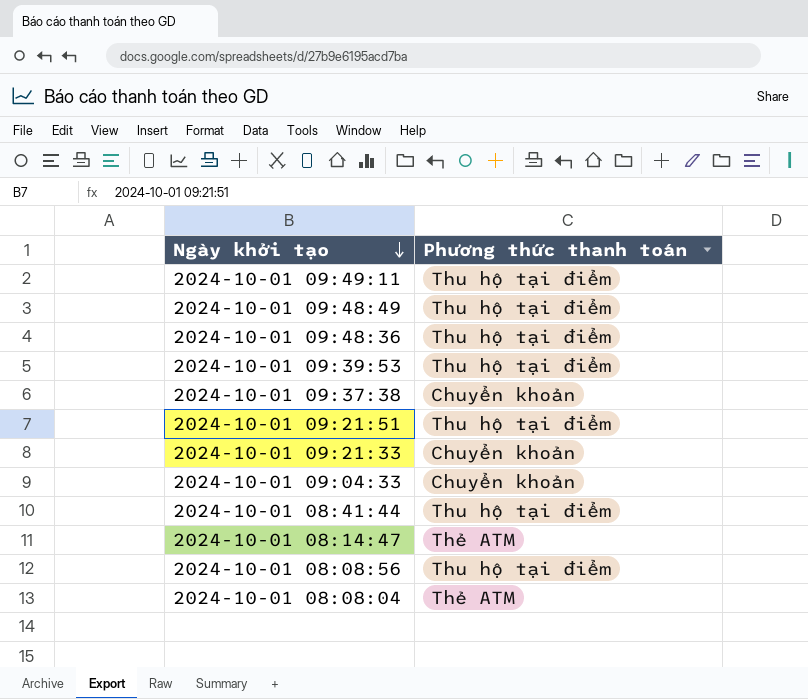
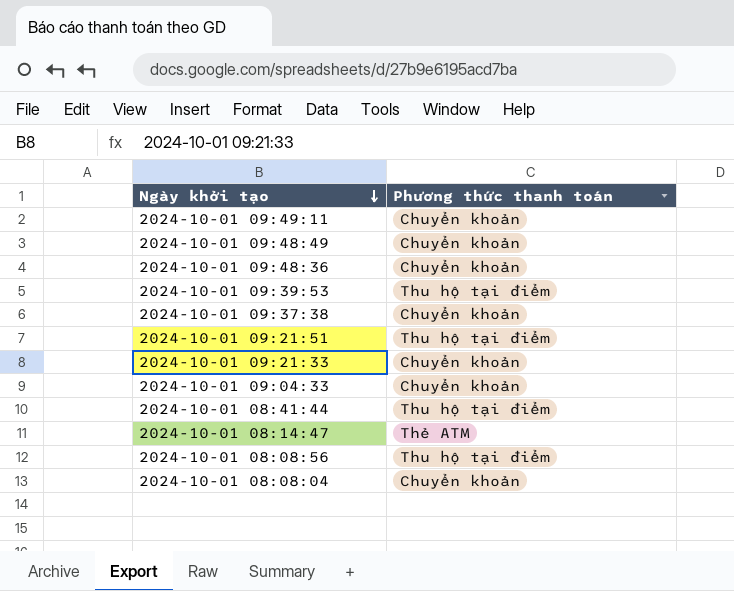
2024-10-01 09:49:11 | Phương thức thanh toán: Thu hộ tại điểm -> Chuyển khoản
2024-10-01 09:48:49 | Phương thức thanh toán: Thu hộ tại điểm -> Chuyển khoản
2024-10-01 09:48:36 | Phương thức thanh toán: Thu hộ tại điểm -> Chuyển khoản
2024-10-01 08:08:04 | Phương thức thanh toán: Thẻ ATM -> Chuyển khoản

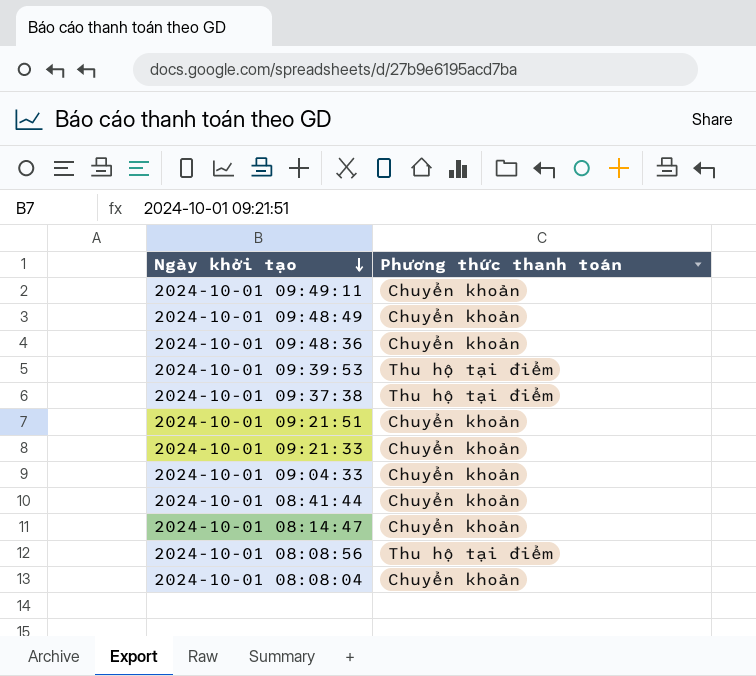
2024-10-01 09:37:38 | Phương thức thanh toán: Chuyển khoản -> Thu hộ tại điểm
2024-10-01 09:21:51 | Phương thức thanh toán: Thu hộ tại điểm -> Chuyển khoản
2024-10-01 08:41:44 | Phương thức thanh toán: Thu hộ tại điểm -> Chuyển khoản
2024-10-01 08:14:47 | Phương thức thanh toán: Thẻ ATM -> Chuyển khoản

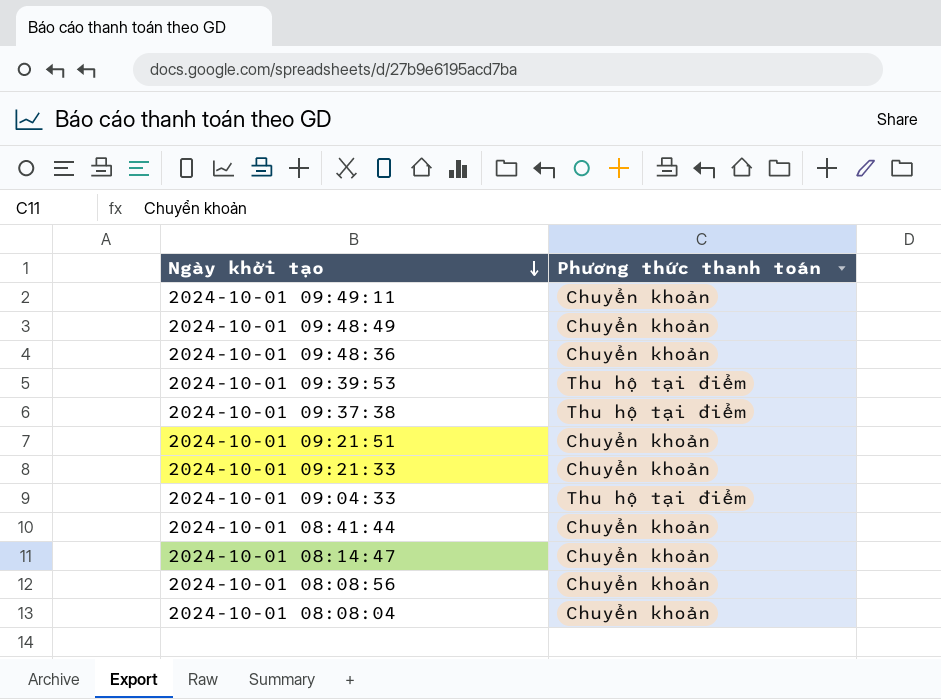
2024-10-01 09:04:33 | Phương thức thanh toán: Chuyển khoản -> Thu hộ tại điểm
2024-10-01 08:08:56 | Phương thức thanh toán: Thu hộ tại điểm -> Chuyển khoản

